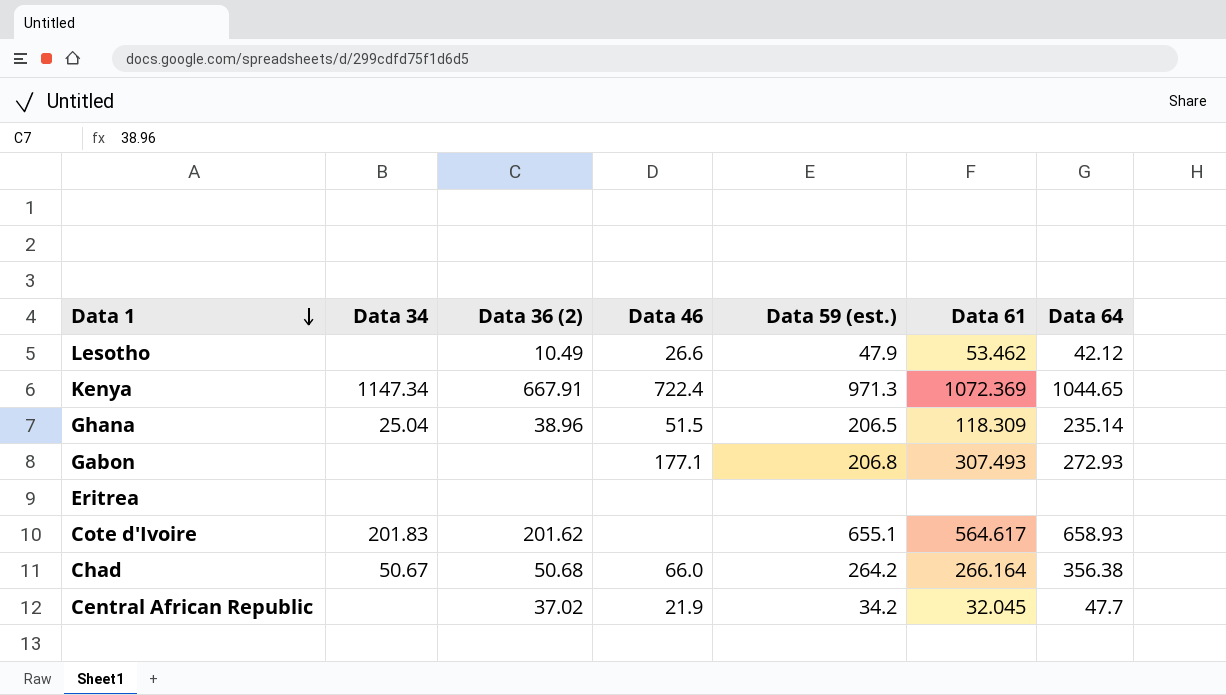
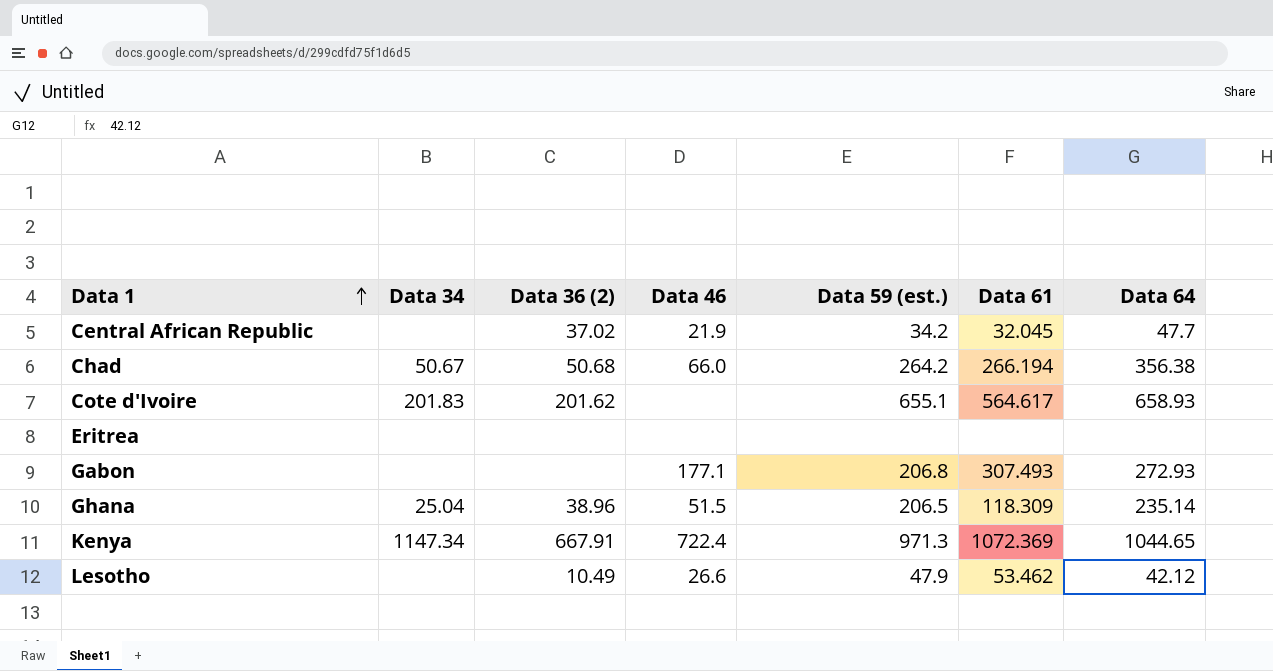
row order: Data 1 descending -> Data 1 ascending
Chad | Data 61: 266.164 -> 266.194

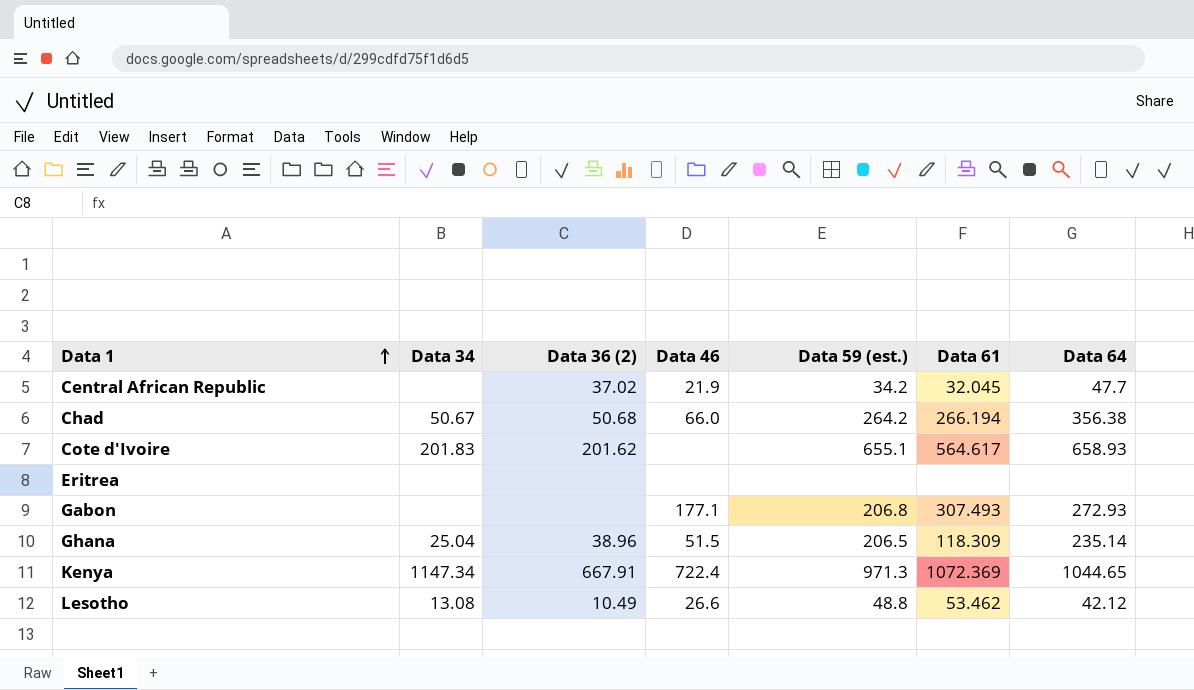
Lesotho | Data 34: none -> 13.08
Lesotho | Data 59 (est.): 47.9 -> 48.8

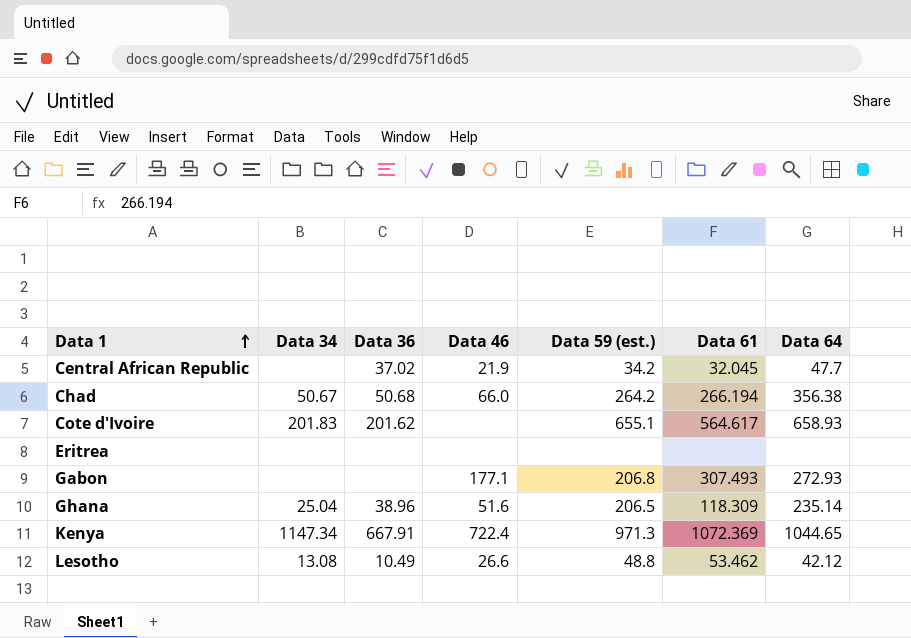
column name: Data 36 (2) -> Data 36
Ghana | Data 46: 51.5 -> 51.6

